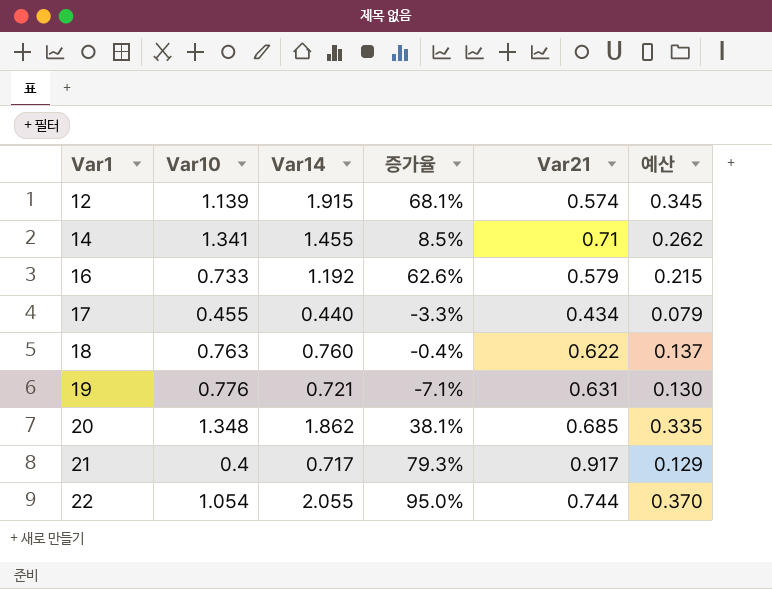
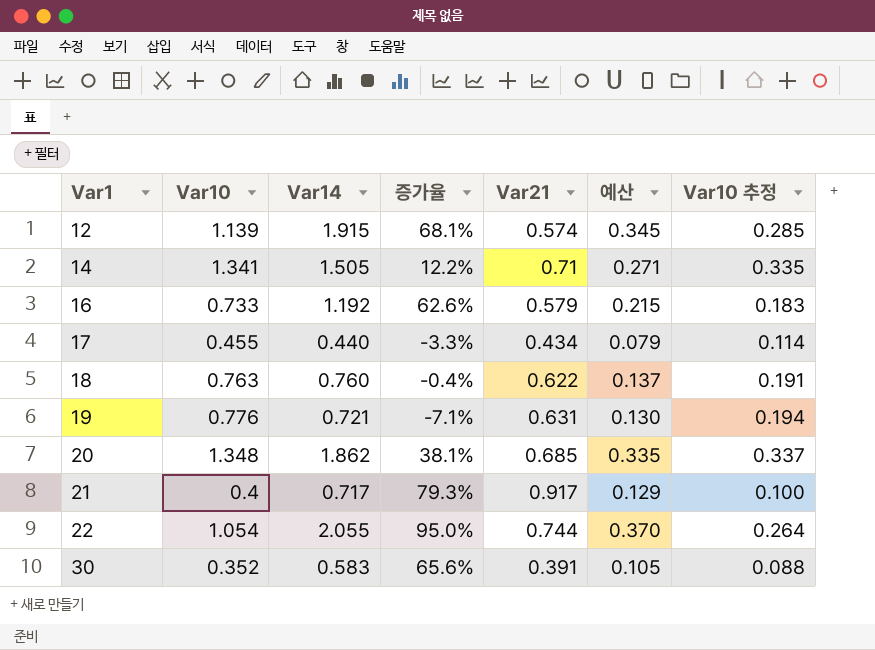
column Var10 추정 | formula: none -> [Var10] * 0.25
14 | Var14: 1.455 -> 1.505
14 | 증가율: 8.5% -> 12.2%
14 | 예산: 0.262 -> 0.271
row 30: none -> 0.352 | 0.583 | 65.6% | 0.391 | 0.105 | 0.088

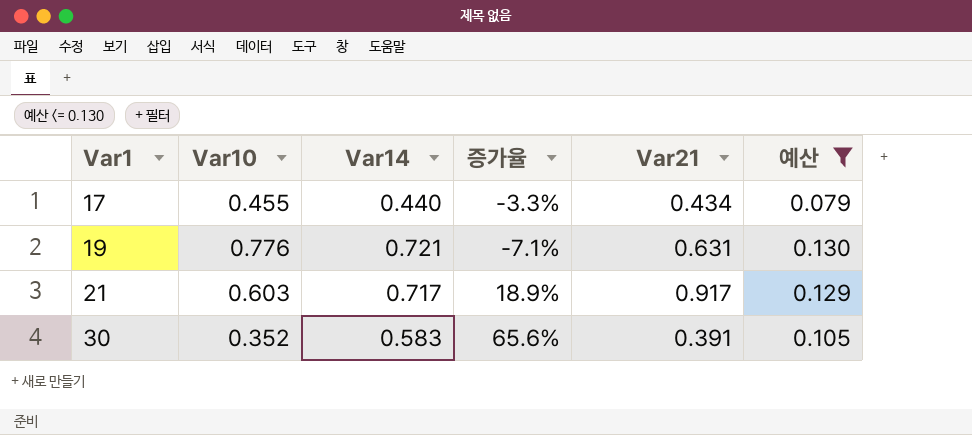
filter: none -> 예산 <= 0.130
column Var10 추정 | formula: [Var10] * 0.25 -> none
21 | Var10: 0.4 -> 0.603
21 | 증가율: 79.3% -> 18.9%

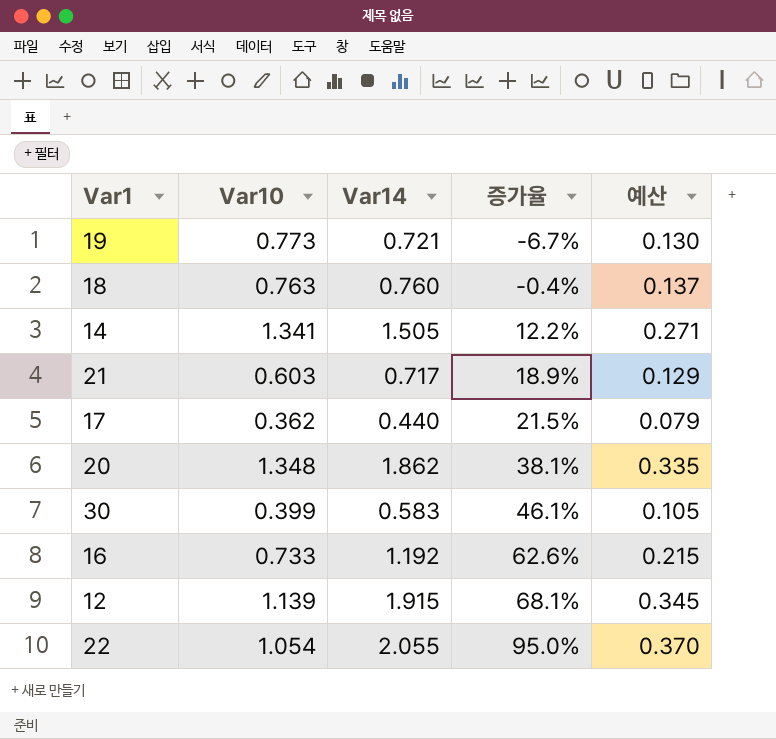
filter: 예산 <= 0.130 -> none
row order: Var1 ascending -> 증가율 ascending
column Var21 | position: 5 -> none
19 | Var10: 0.776 -> 0.773
19 | 증가율: -7.1% -> -6.7%
17 | Var10: 0.455 -> 0.362
17 | 증가율: -3.3% -> 21.5%
30 | Var10: 0.352 -> 0.399
30 | 증가율: 65.6% -> 46.1%

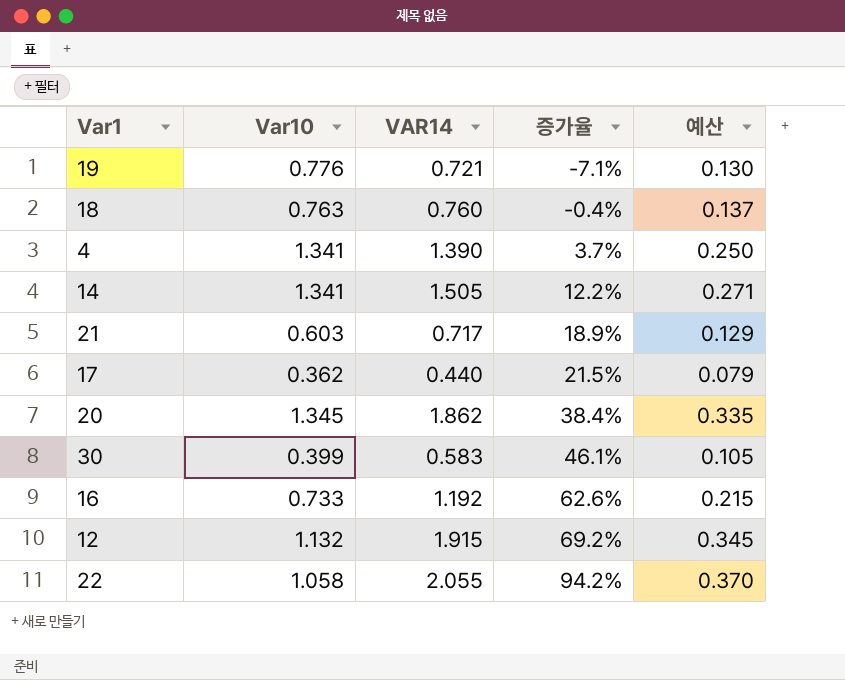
column name: Var14 -> VAR14
19 | Var10: 0.773 -> 0.776
19 | 증가율: -6.7% -> -7.1%
row 4: none -> 1.341 | 1.390 | 3.7% | 0.250
20 | Var10: 1.348 -> 1.345
20 | 증가율: 38.1% -> 38.4%
12 | Var10: 1.139 -> 1.132
12 | 증가율: 68.1% -> 69.2%
22 | Var10: 1.054 -> 1.058
22 | 증가율: 95.0% -> 94.2%

